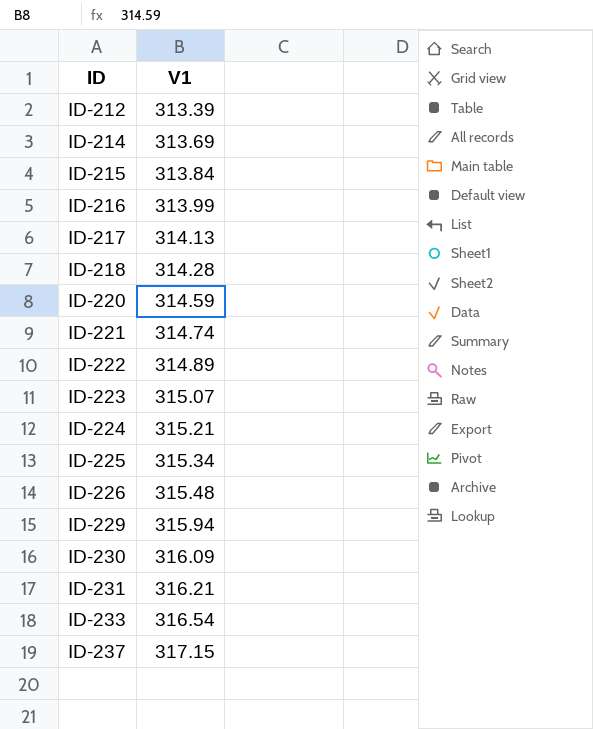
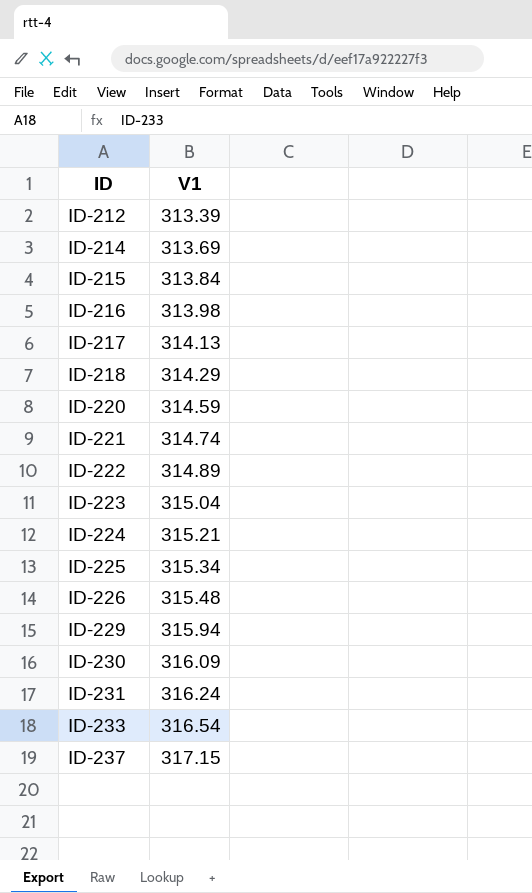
ID-216 | V1: 313.99 -> 313.98
ID-218 | V1: 314.28 -> 314.29
ID-223 | V1: 315.07 -> 315.04
ID-231 | V1: 316.21 -> 316.24

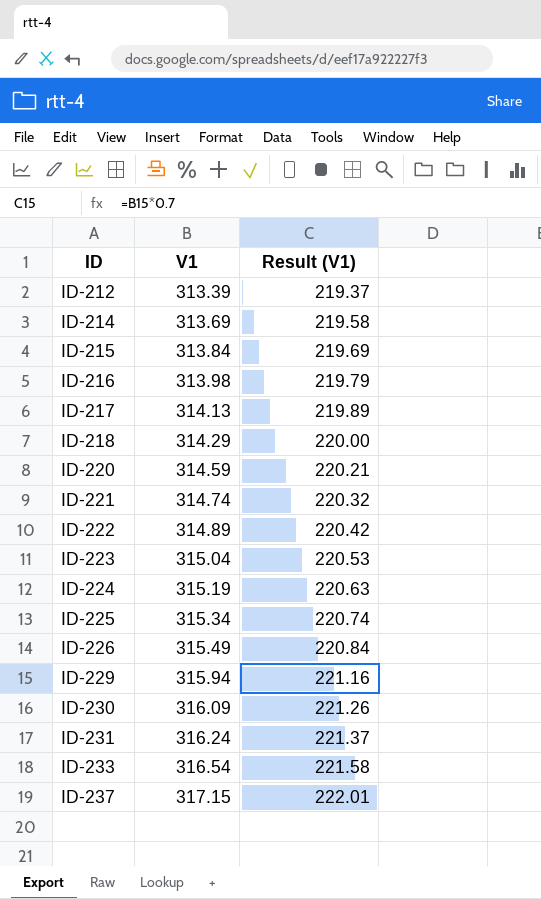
column Result (V1) | formula: none -> [V1] * 0.7
ID-224 | V1: 315.21 -> 315.19
ID-226 | V1: 315.48 -> 315.49

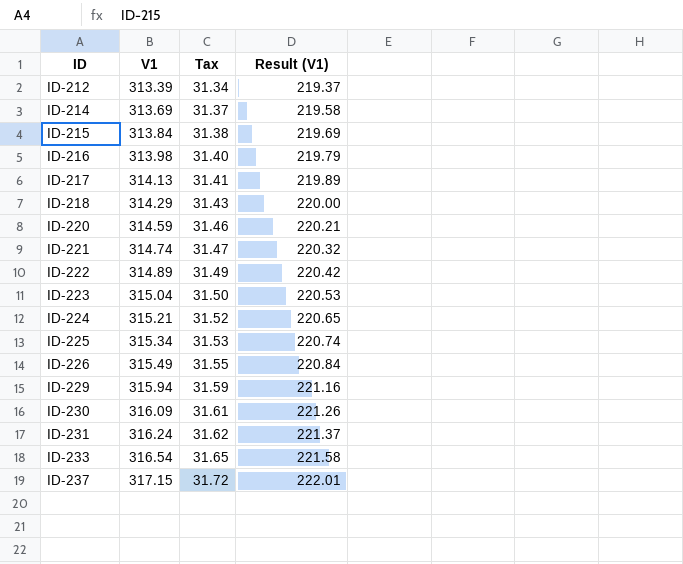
column Tax | formula: none -> [V1] * 0.1
ID-224 | V1: 315.19 -> 315.21
ID-224 | Result (V1): 220.63 -> 220.65

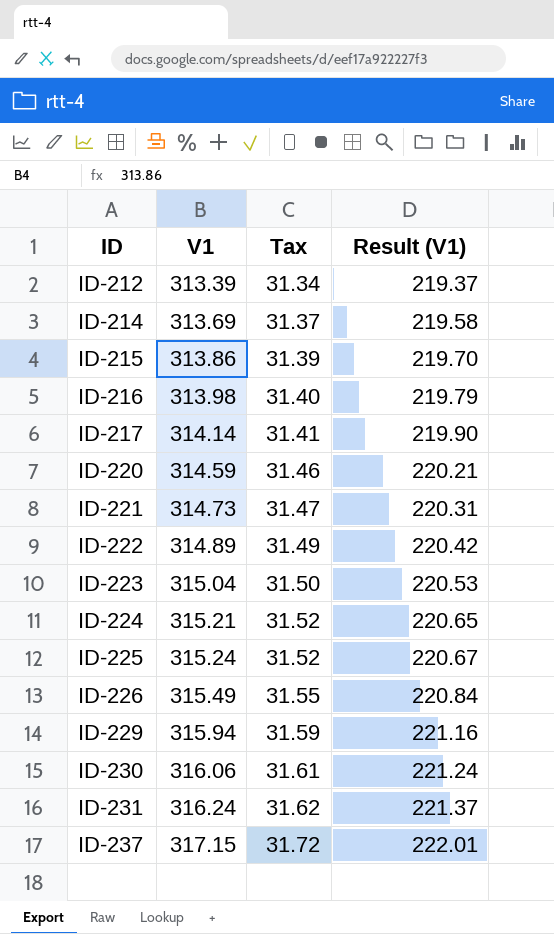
row ID-218: 314.29 | 31.43 | 220.00 -> none
row ID-233: 316.54 | 31.65 | 221.58 -> none
ID-215 | V1: 313.84 -> 313.86
ID-215 | Tax: 31.38 -> 31.39
ID-215 | Result (V1): 219.69 -> 219.70
ID-217 | V1: 314.13 -> 314.14
ID-217 | Result (V1): 219.89 -> 219.90
ID-221 | V1: 314.74 -> 314.73
ID-221 | Result (V1): 220.32 -> 220.31
ID-225 | V1: 315.34 -> 315.24
ID-225 | Tax: 31.53 -> 31.52
ID-225 | Result (V1): 220.74 -> 220.67
ID-230 | V1: 316.09 -> 316.06
ID-230 | Result (V1): 221.26 -> 221.24

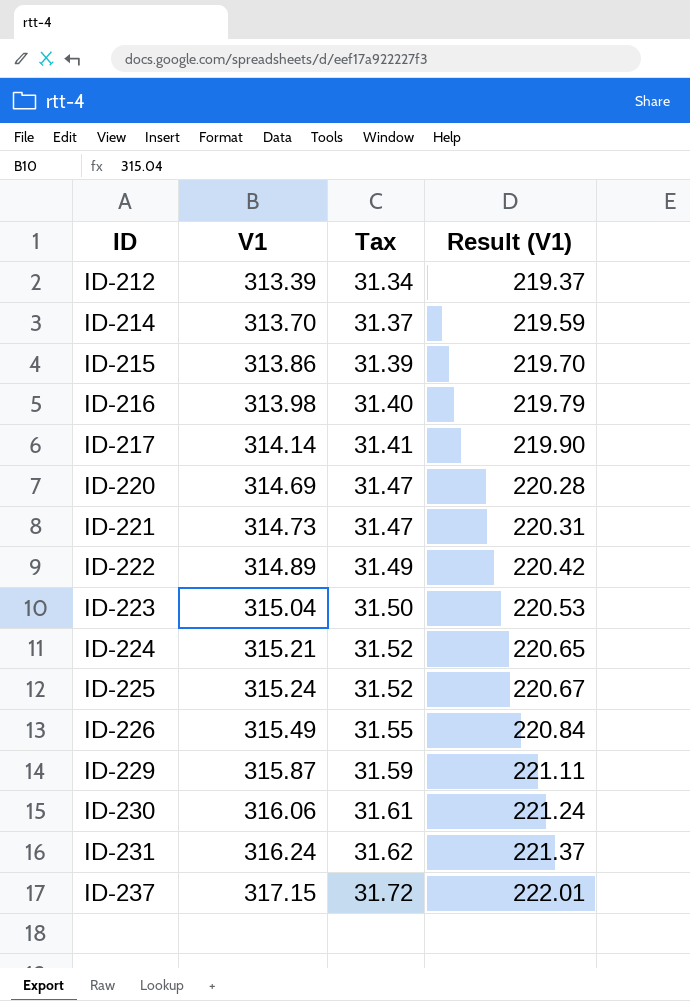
ID-214 | V1: 313.69 -> 313.70
ID-214 | Result (V1): 219.58 -> 219.59
ID-220 | V1: 314.59 -> 314.69
ID-220 | Tax: 31.46 -> 31.47
ID-220 | Result (V1): 220.21 -> 220.28
ID-229 | V1: 315.94 -> 315.87
ID-229 | Result (V1): 221.16 -> 221.11

